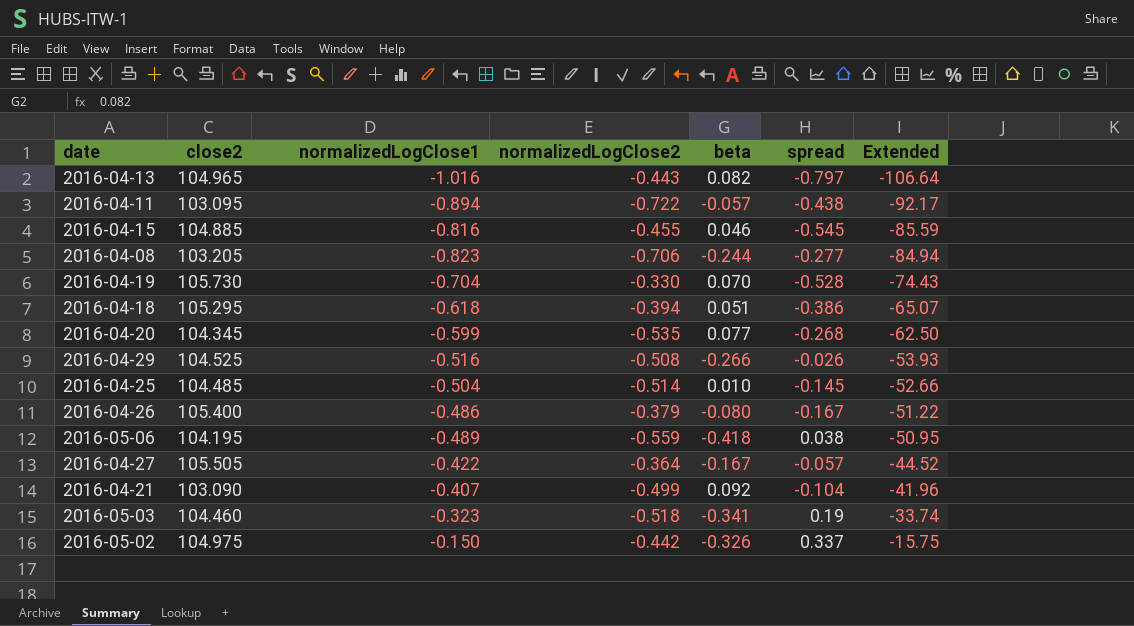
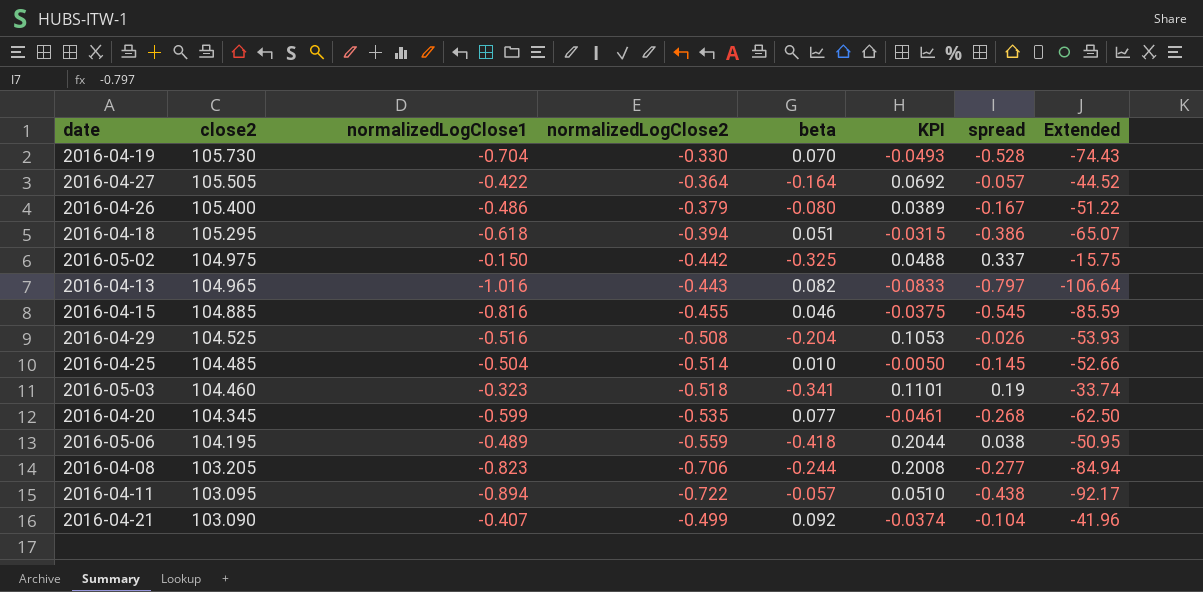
row order: Extended ascending -> close2 descending
column KPI | formula: none -> [normalizedLogClose1] * [beta]
2016-04-27 | beta: -0.167 -> -0.164
2016-05-02 | beta: -0.326 -> -0.325
2016-04-29 | beta: -0.266 -> -0.204

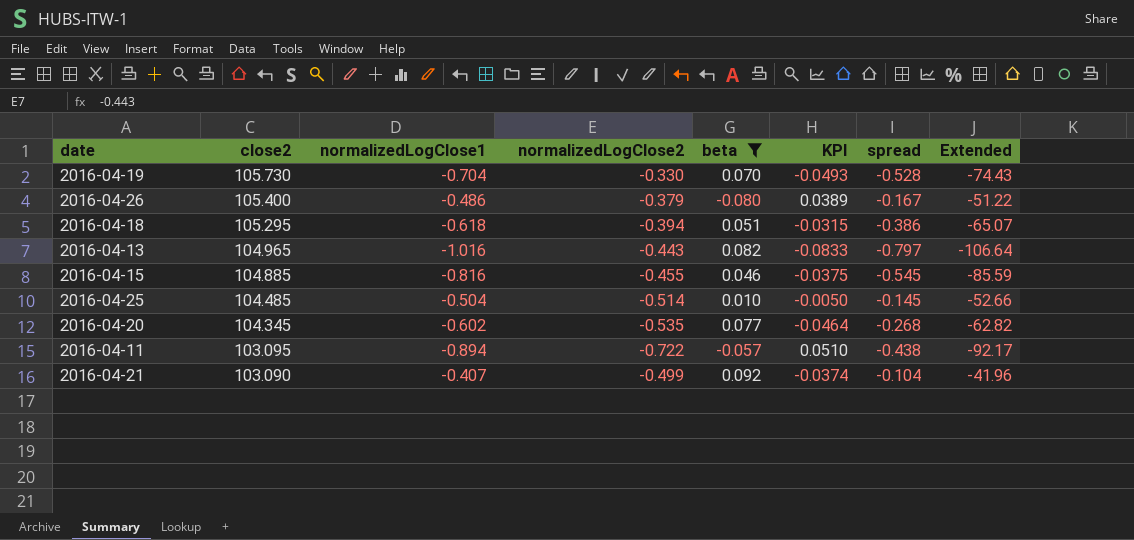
filter: none -> beta >= -0.080
2016-04-20 | normalizedLogClose1: -0.599 -> -0.602
2016-04-20 | KPI: -0.0461 -> -0.0464
2016-04-20 | Extended: -62.50 -> -62.82

